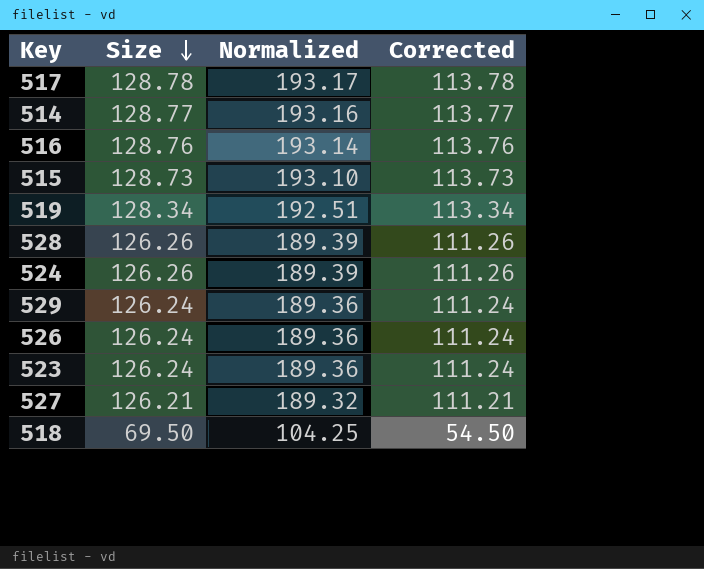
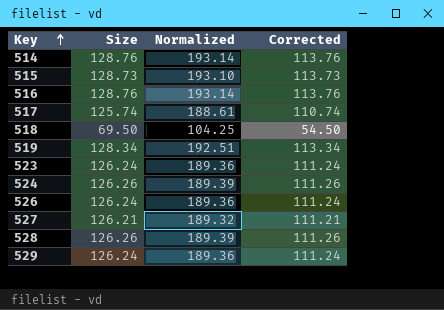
row order: Size descending -> Key ascending
514 | Size: 128.77 -> 128.76
514 | Normalized: 193.16 -> 193.14
514 | Corrected: 113.77 -> 113.76
517 | Size: 128.78 -> 125.74
517 | Normalized: 193.17 -> 188.61
517 | Corrected: 113.78 -> 110.74

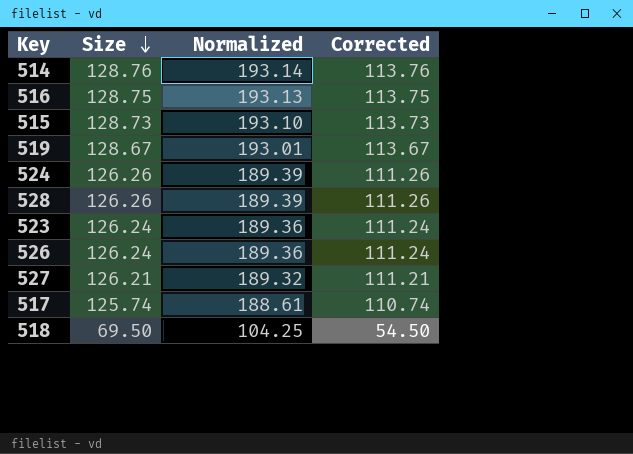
row order: Key ascending -> Size descending
row 529: 126.24 | 189.36 | 111.24 -> none
516 | Size: 128.76 -> 128.75
516 | Normalized: 193.14 -> 193.13
516 | Corrected: 113.76 -> 113.75
519 | Size: 128.34 -> 128.67
519 | Normalized: 192.51 -> 193.01
519 | Corrected: 113.34 -> 113.67

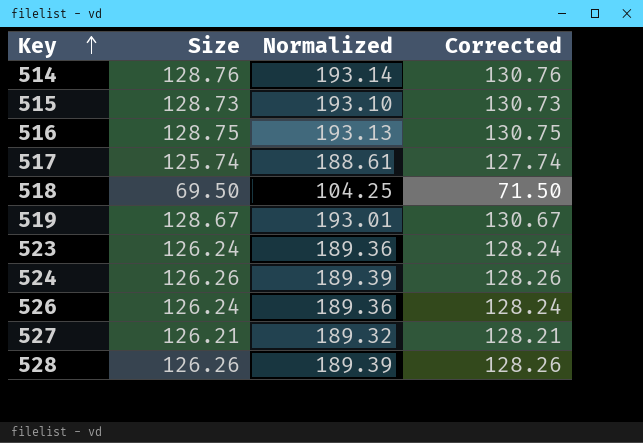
row order: Size descending -> Key ascending
column Corrected | formula: [Size] - 15 -> [Size] + 2

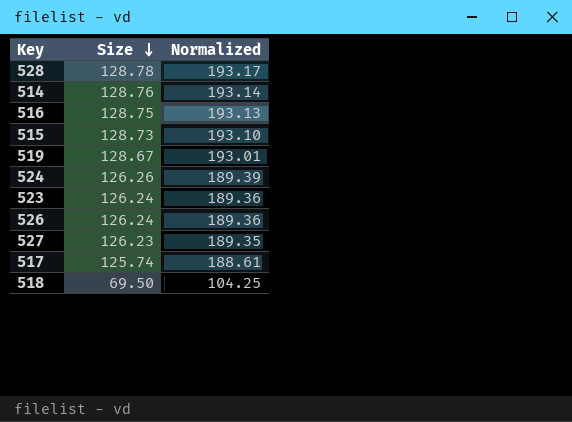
row order: Key ascending -> Size descending
column Corrected | formula: [Size] + 2 -> none
528 | Size: 126.26 -> 128.78
528 | Normalized: 189.39 -> 193.17
527 | Size: 126.21 -> 126.23
527 | Normalized: 189.32 -> 189.35

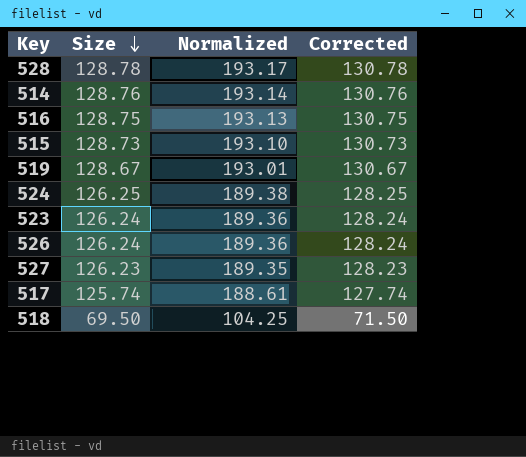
column Corrected | formula: none -> [Size] + 2
524 | Size: 126.26 -> 126.25
524 | Normalized: 189.39 -> 189.38

